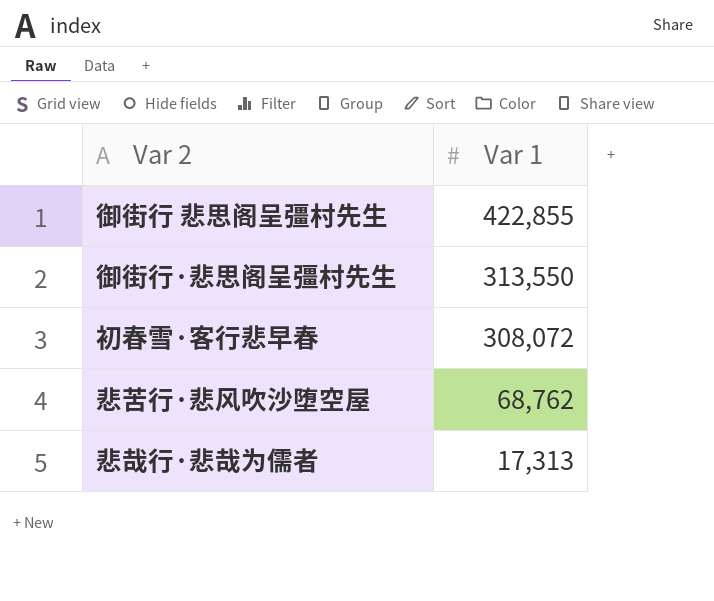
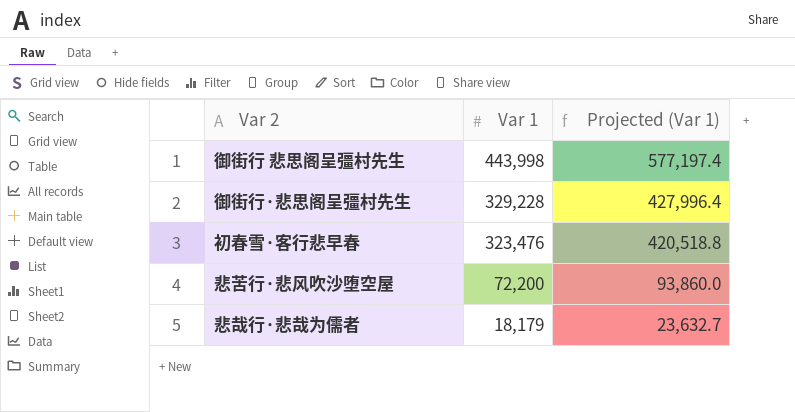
column Projected (Var 1) | formula: none -> [Var 1] * 1.3
御街行 悲思阁呈彊村先生 | Var 1: 422,855 -> 443,998
御街行·悲思阁呈彊村先生 | Var 1: 313,550 -> 329,228
初春雪·客行悲早春 | Var 1: 308,072 -> 323,476
悲苦行·悲风吹沙堕空屋 | Var 1: 68,762 -> 72,200
悲哉行·悲哉为儒者 | Var 1: 17,313 -> 18,179

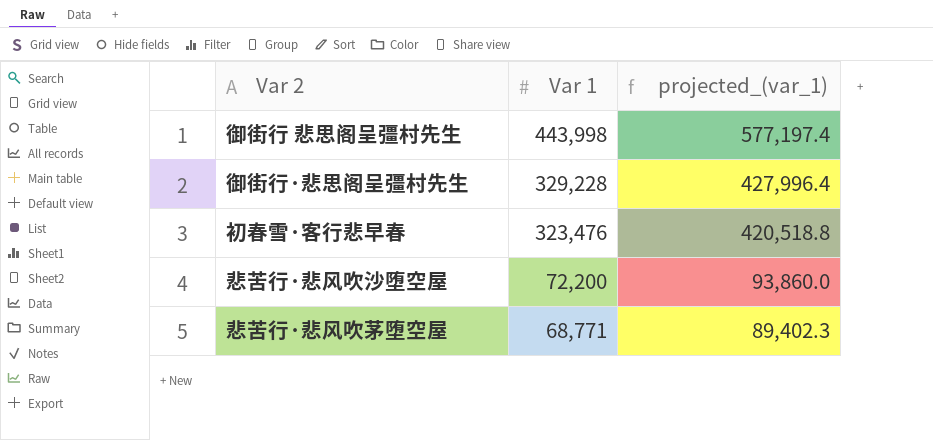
column name: Projected (Var 1) -> projected_(var_1)
row 悲哉行·悲哉为儒者: 18,179 | 23,632.7 -> none
row 悲苦行·悲风吹茅堕空屋: none -> 68,771 | 89,402.3

